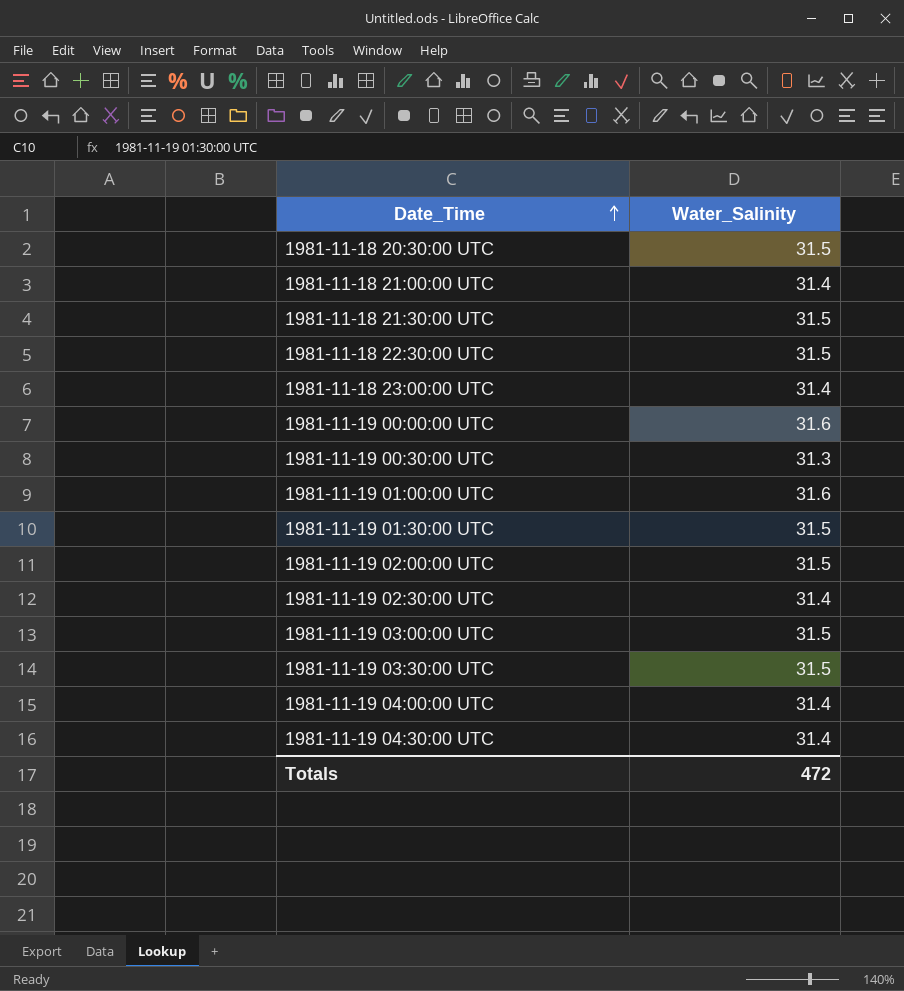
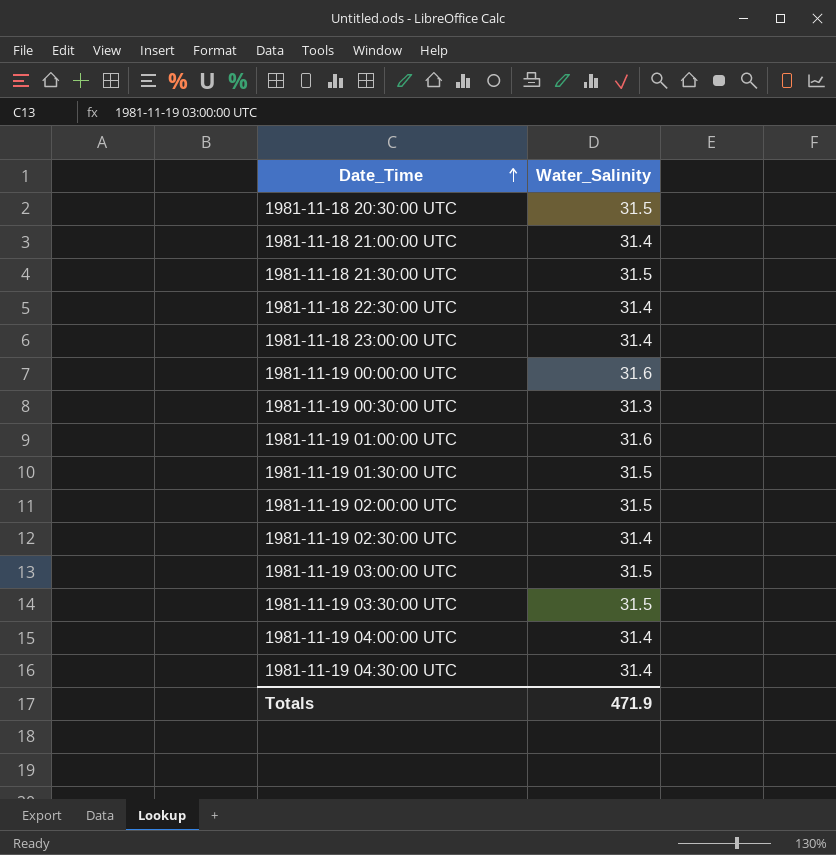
1981-11-18 22:30:00 UTC | Water_Salinity: 31.5 -> 31.4
Totals | Water_Salinity: 472 -> 471.9

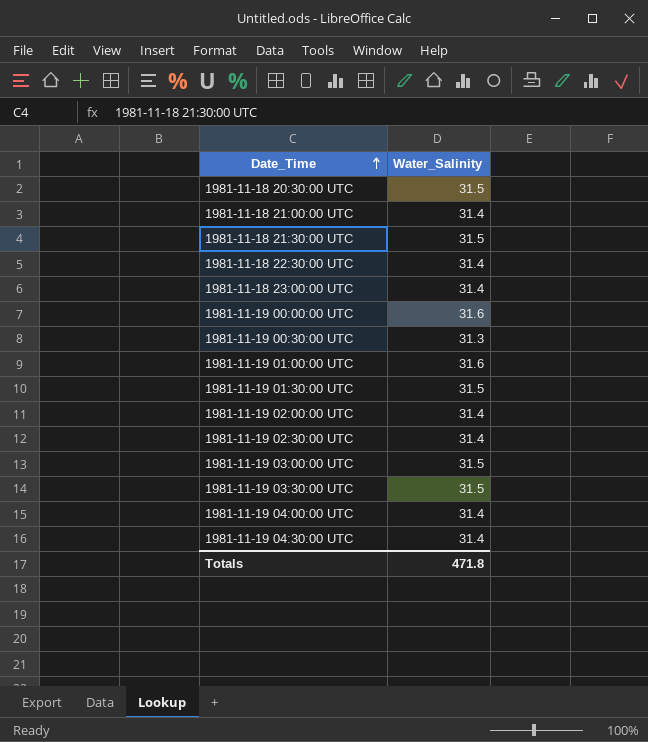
1981-11-19 02:00:00 UTC | Water_Salinity: 31.5 -> 31.4
Totals | Water_Salinity: 471.9 -> 471.8

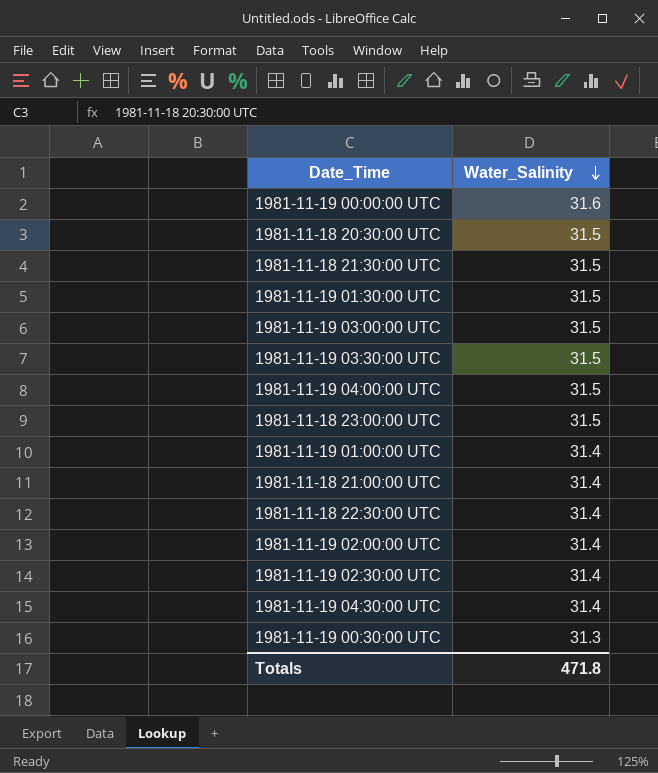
row order: Date_Time ascending -> Water_Salinity descending
1981-11-19 04:00:00 UTC | Water_Salinity: 31.4 -> 31.5
1981-11-18 23:00:00 UTC | Water_Salinity: 31.4 -> 31.5
1981-11-19 01:00:00 UTC | Water_Salinity: 31.6 -> 31.4

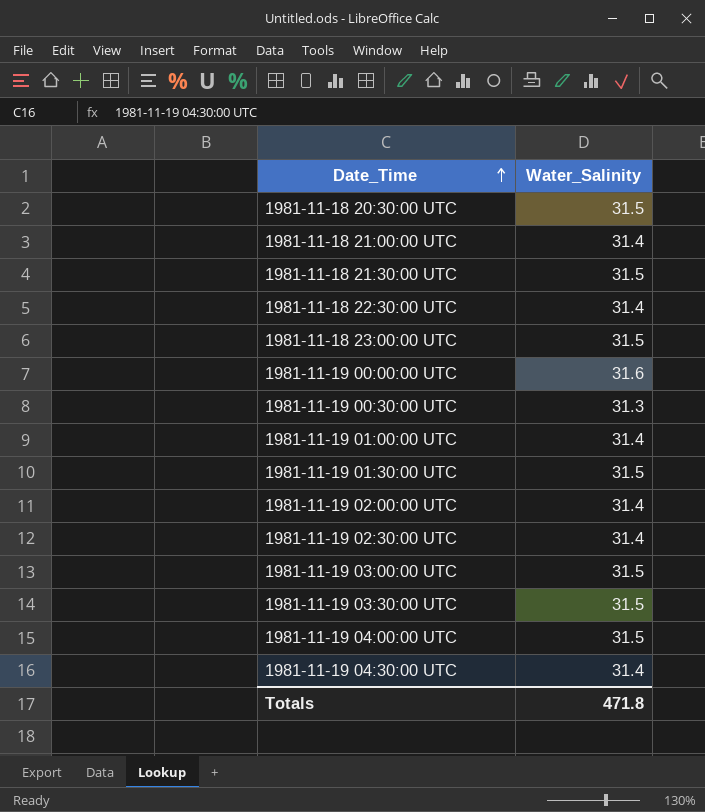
row order: Water_Salinity descending -> Date_Time ascending

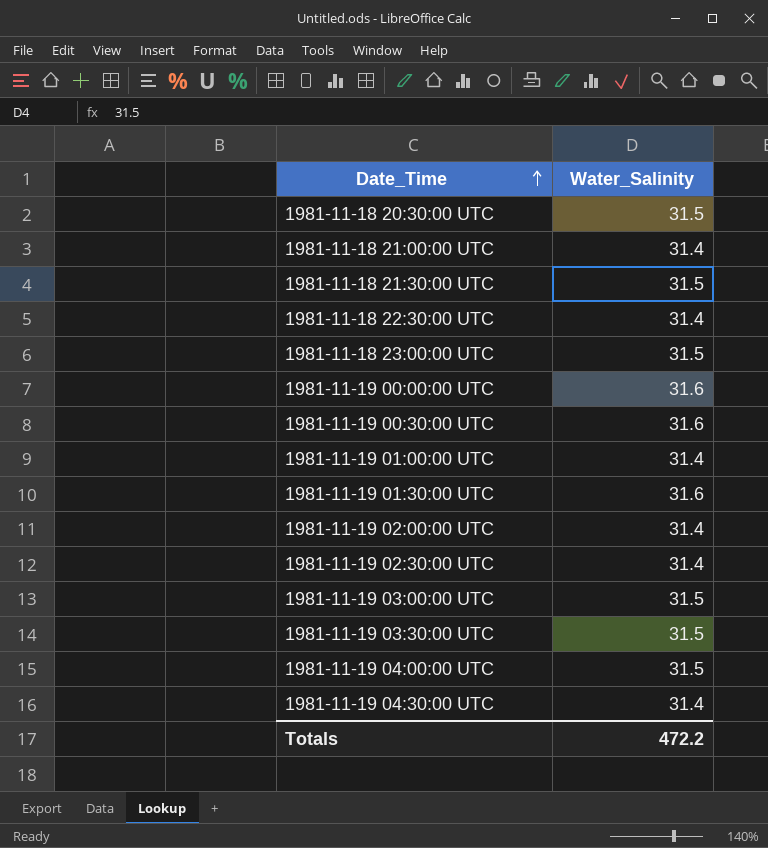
1981-11-19 00:30:00 UTC | Water_Salinity: 31.3 -> 31.6
1981-11-19 01:30:00 UTC | Water_Salinity: 31.5 -> 31.6
Totals | Water_Salinity: 471.8 -> 472.2

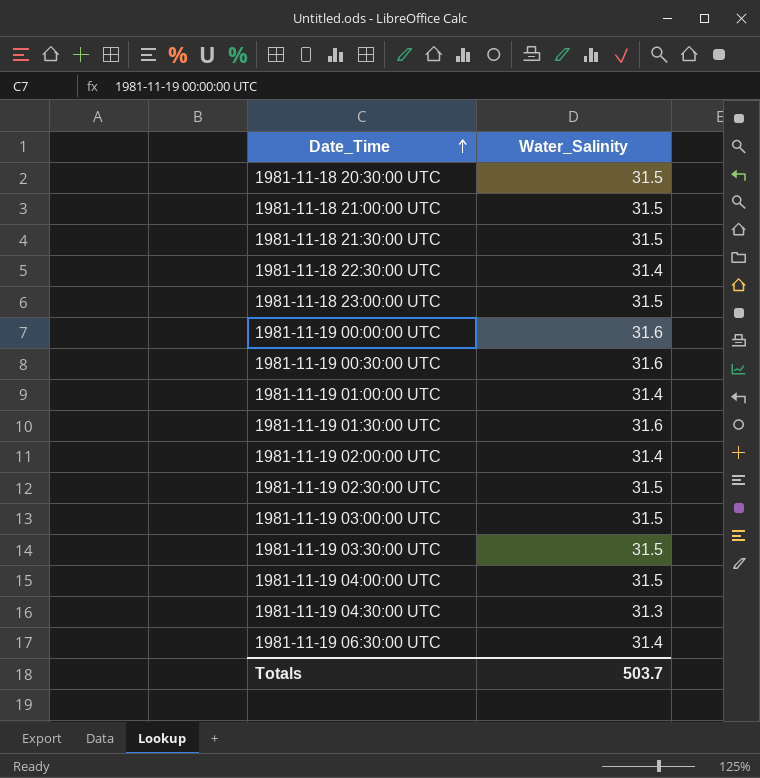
1981-11-18 21:00:00 UTC | Water_Salinity: 31.4 -> 31.5
1981-11-19 02:30:00 UTC | Water_Salinity: 31.4 -> 31.5
1981-11-19 04:30:00 UTC | Water_Salinity: 31.4 -> 31.3
row 1981-11-19 06:30:00 UTC: none -> 31.4
Totals | Water_Salinity: 472.2 -> 503.7

